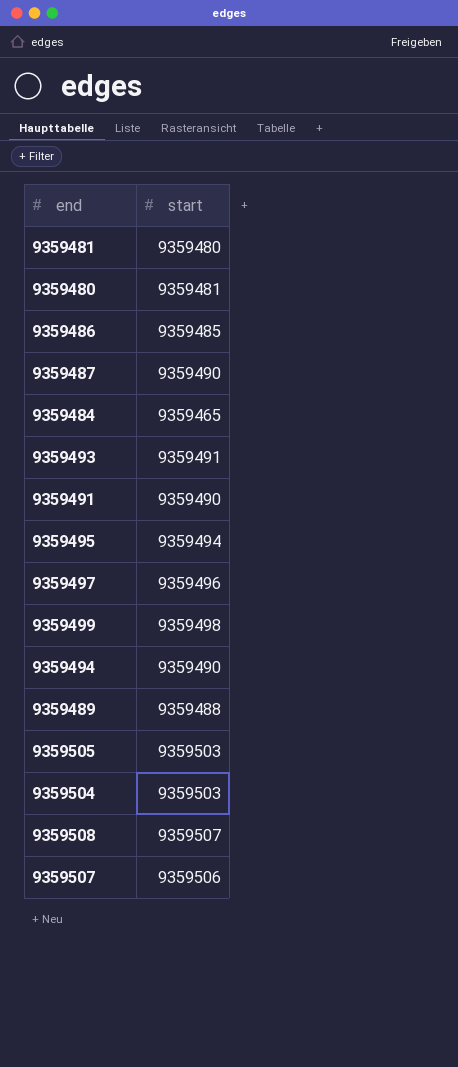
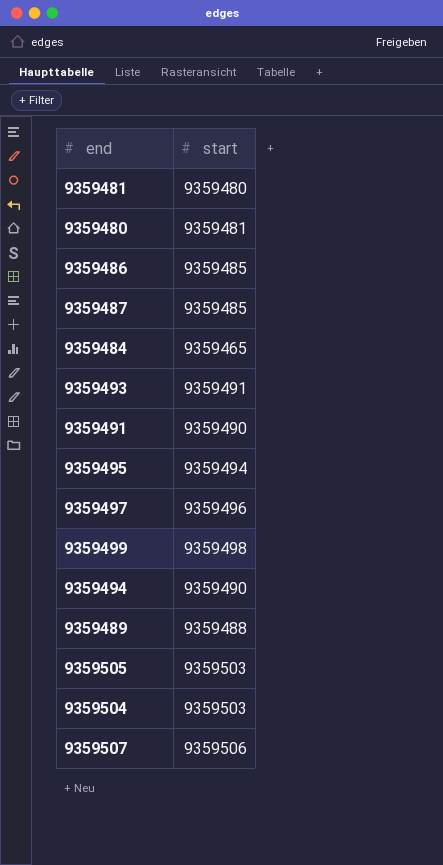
row 9359508: 9359507 -> none
9359487 | start: 9359490 -> 9359485

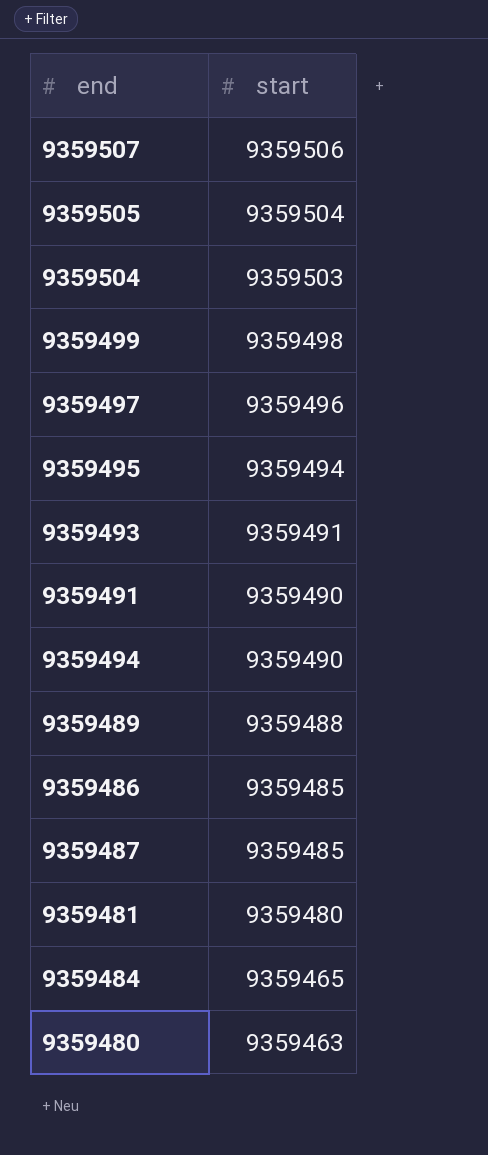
row order: none -> start descending
9359505 | start: 9359503 -> 9359504
9359480 | start: 9359481 -> 9359463

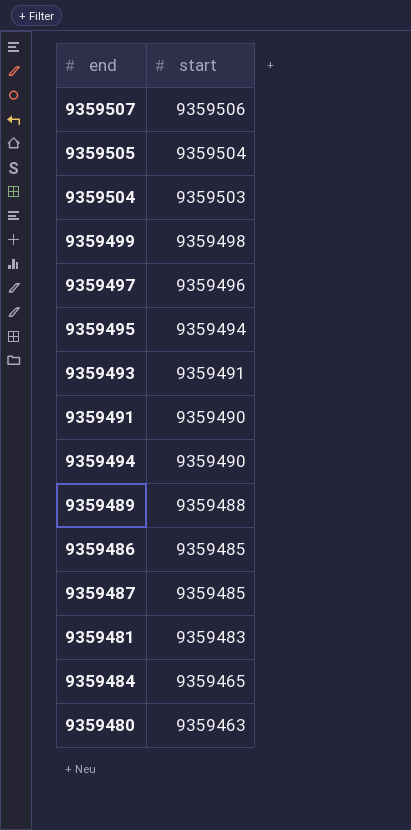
9359481 | start: 9359480 -> 9359483

